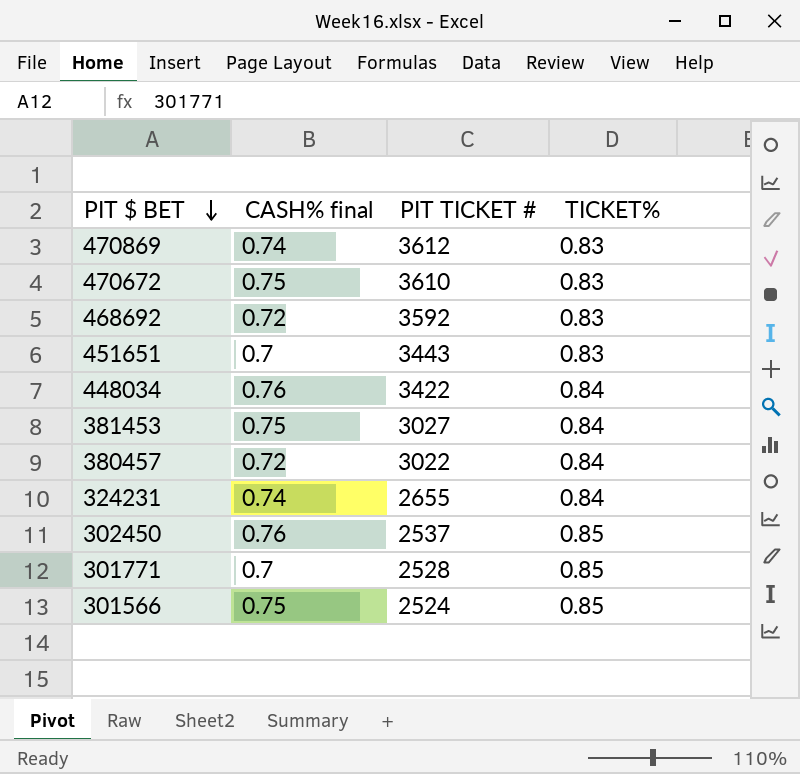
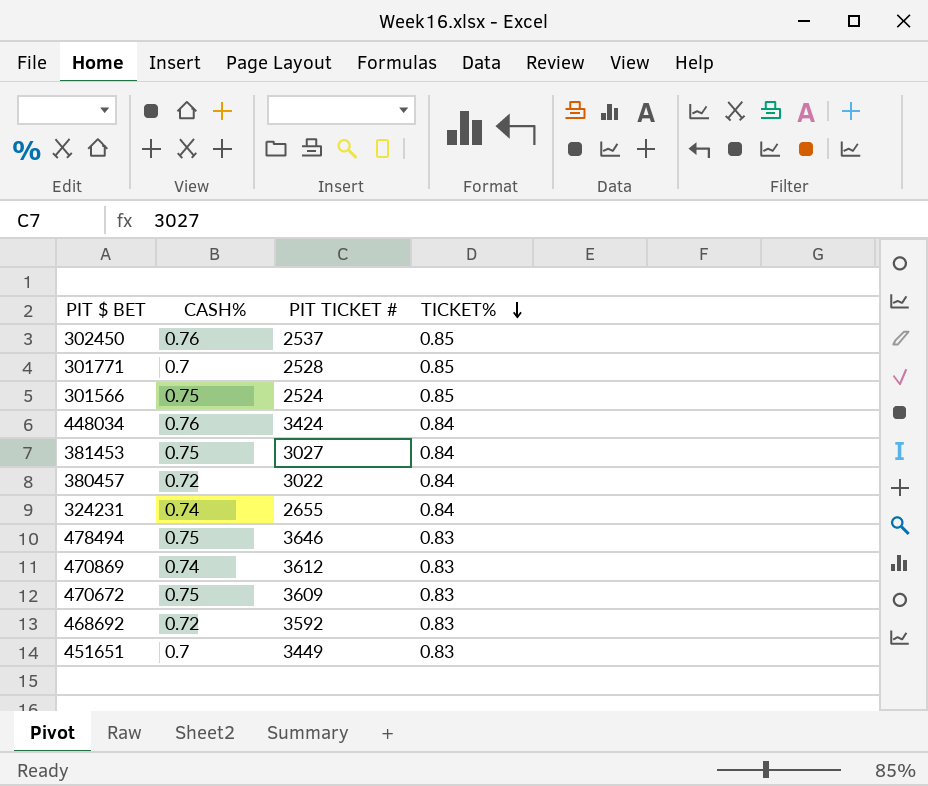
row order: PIT $ BET descending -> TICKET% descending
column name: CASH% final -> CASH%
448034 | PIT TICKET #: 3422 -> 3424
row 478494: none -> 0.75 | 3646 | 0.83
470672 | PIT TICKET #: 3610 -> 3609
451651 | PIT TICKET #: 3443 -> 3449

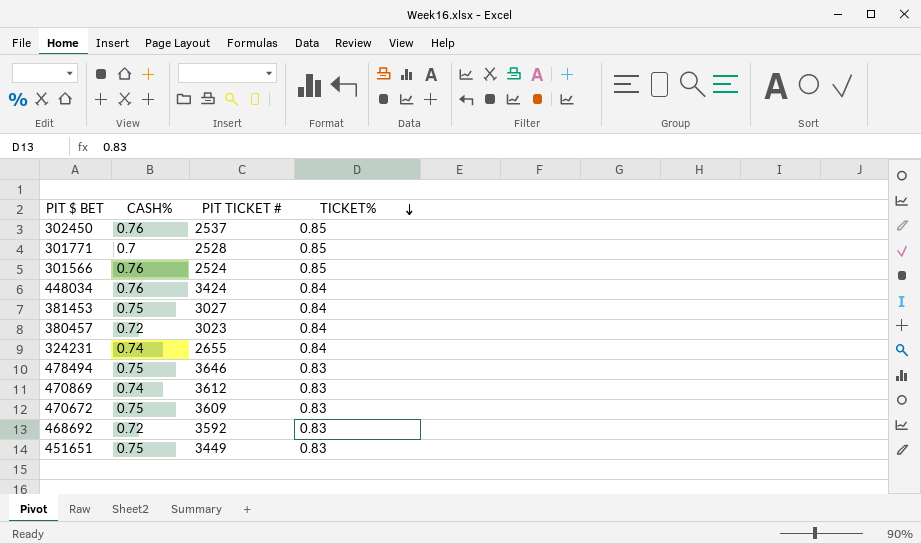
301566 | CASH%: 0.75 -> 0.76
380457 | PIT TICKET #: 3022 -> 3023
451651 | CASH%: 0.7 -> 0.75

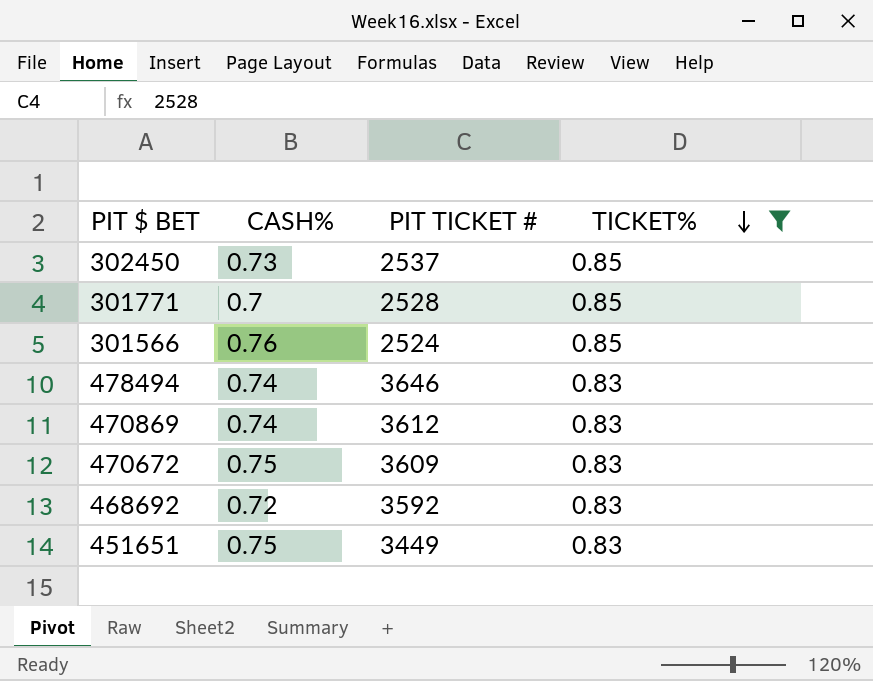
filter: none -> TICKET% != 0.84
302450 | CASH%: 0.76 -> 0.73
478494 | CASH%: 0.75 -> 0.74

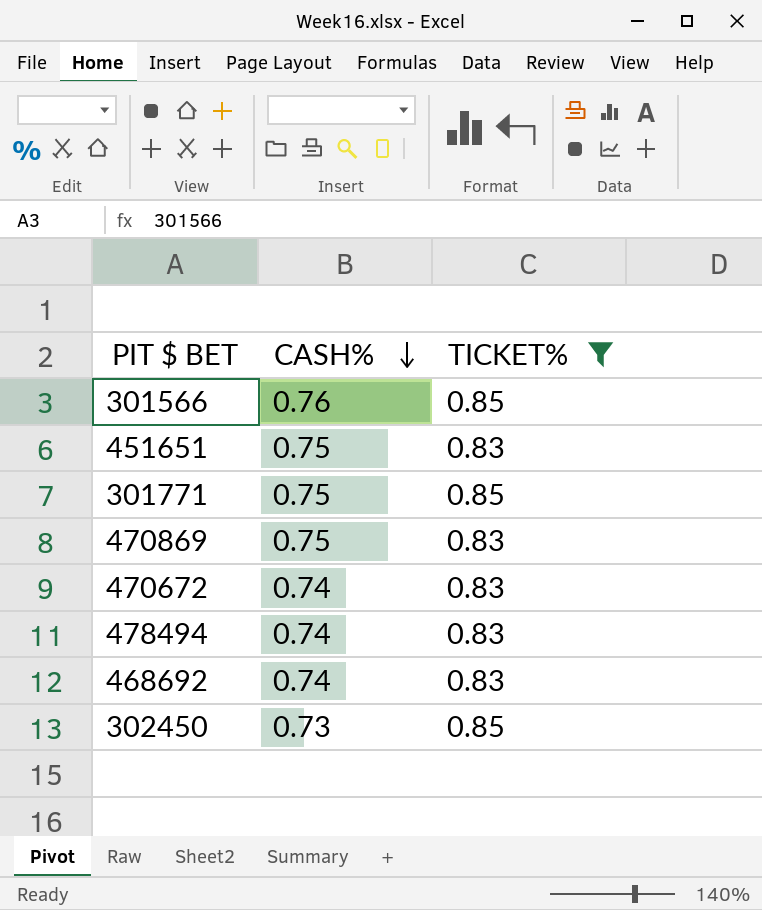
row order: TICKET% descending -> CASH% descending
column PIT TICKET # | position: 3 -> none
301771 | CASH%: 0.7 -> 0.75
470869 | CASH%: 0.74 -> 0.75
470672 | CASH%: 0.75 -> 0.74
468692 | CASH%: 0.72 -> 0.74

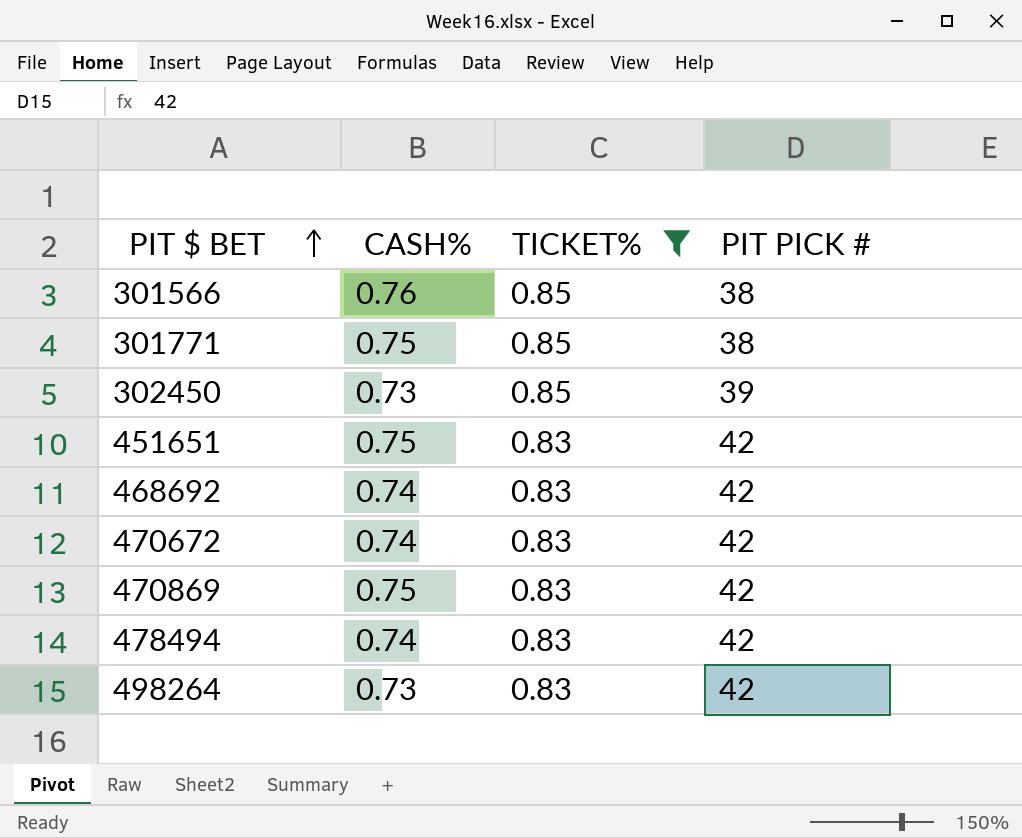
row order: CASH% descending -> PIT $ BET ascending
column PIT PICK # | position: none -> 4
row 498264: none -> 0.73 | 0.83 | 42

